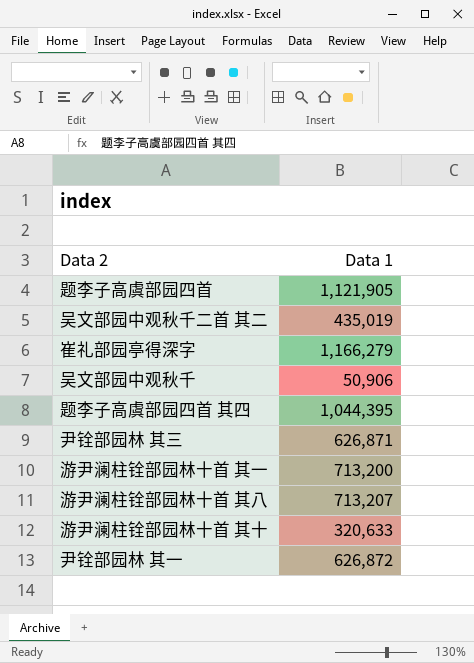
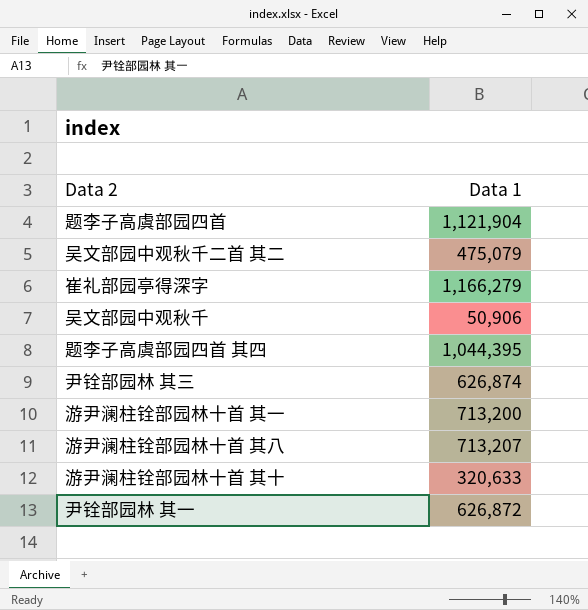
题李子高虞部园四首 | Data 1: 1,121,905 -> 1,121,904
吴文部园中观秋千二首 其二 | Data 1: 435,019 -> 475,079
尹铨部园林 其三 | Data 1: 626,871 -> 626,874

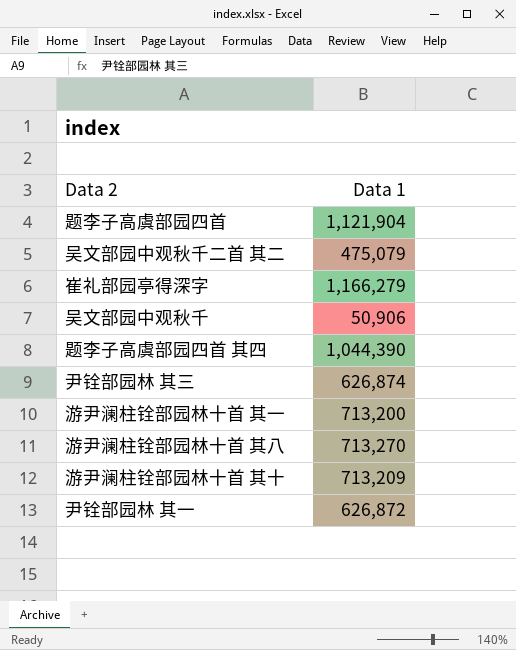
题李子高虞部园四首 其四 | Data 1: 1,044,395 -> 1,044,390
游尹澜柱铨部园林十首 其八 | Data 1: 713,207 -> 713,270
游尹澜柱铨部园林十首 其十 | Data 1: 320,633 -> 713,209

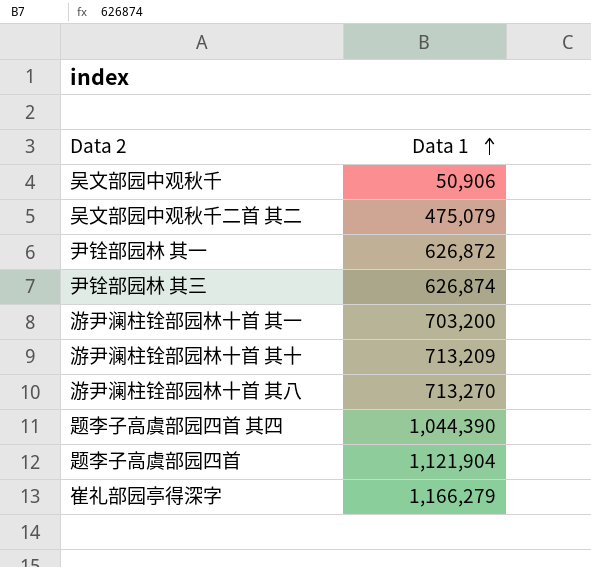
row order: none -> Data 1 ascending
游尹澜柱铨部园林十首 其一 | Data 1: 713,200 -> 703,200

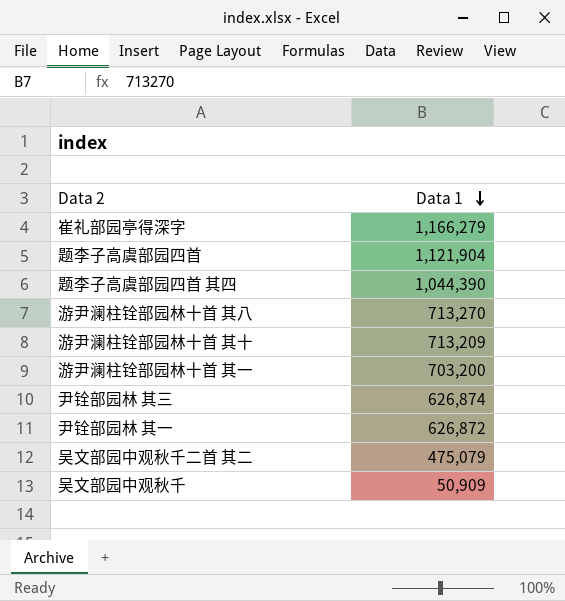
row order: Data 1 ascending -> Data 1 descending
吴文部园中观秋千 | Data 1: 50,906 -> 50,909

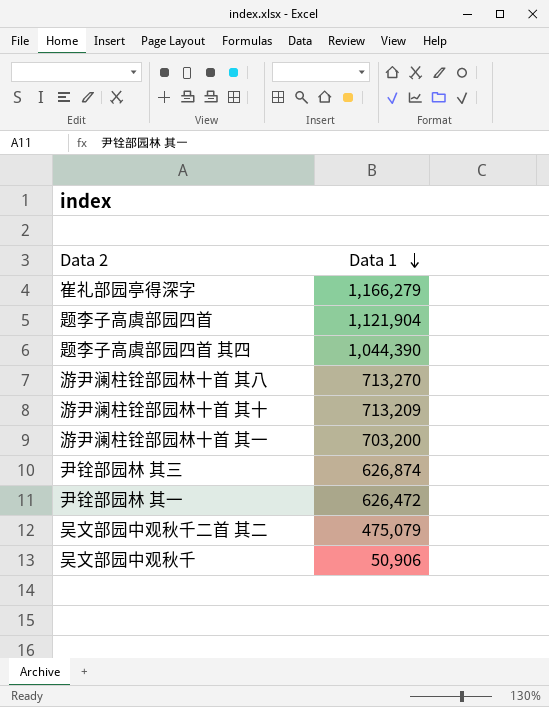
尹铨部园林 其一 | Data 1: 626,872 -> 626,472
吴文部园中观秋千 | Data 1: 50,909 -> 50,906

